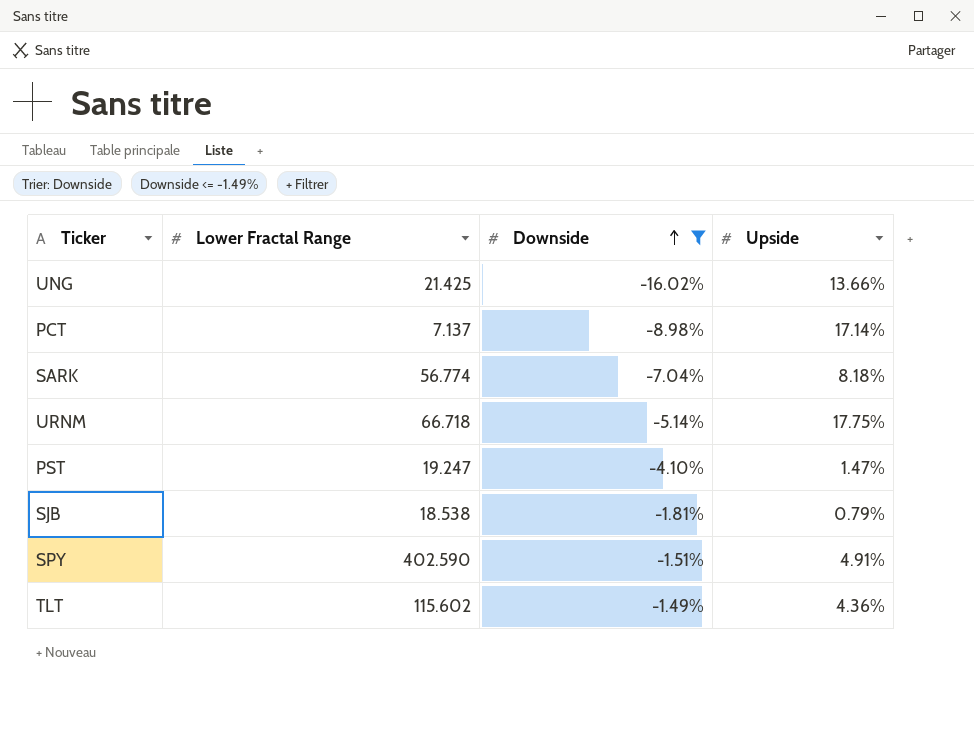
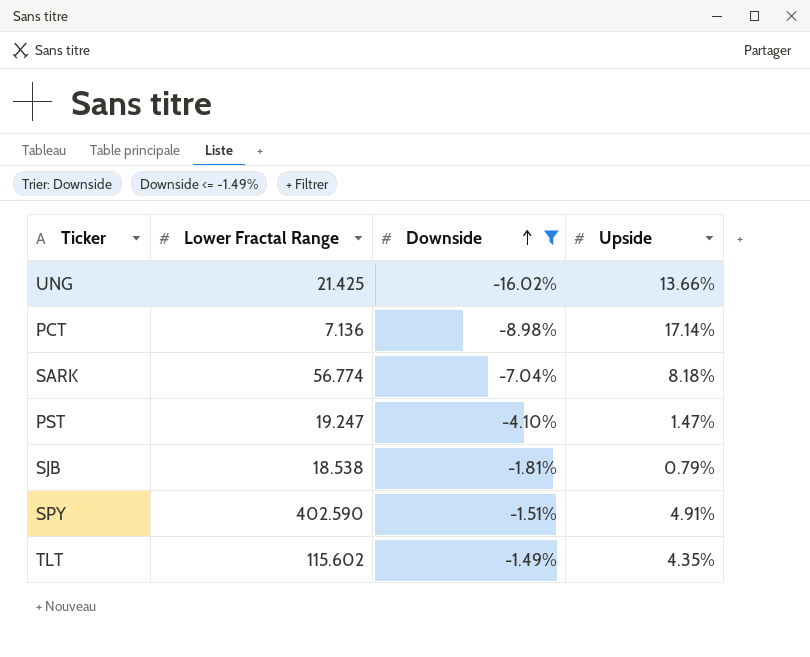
row URNM: 66.718 | -5.14% | 17.75% -> none
PCT | Lower Fractal Range: 7.137 -> 7.136
TLT | Upside: 4.36% -> 4.35%

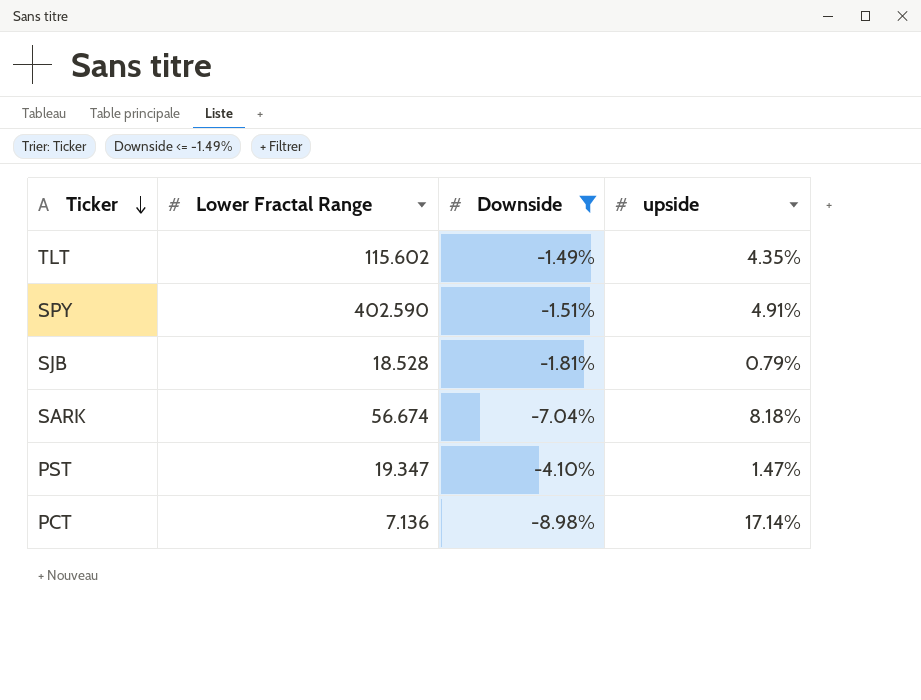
row order: Downside ascending -> Ticker descending
column name: Upside -> upside
row UNG: 21.425 | -16.02% | 13.66% -> none
SJB | Lower Fractal Range: 18.538 -> 18.528
SARK | Lower Fractal Range: 56.774 -> 56.674
PST | Lower Fractal Range: 19.247 -> 19.347

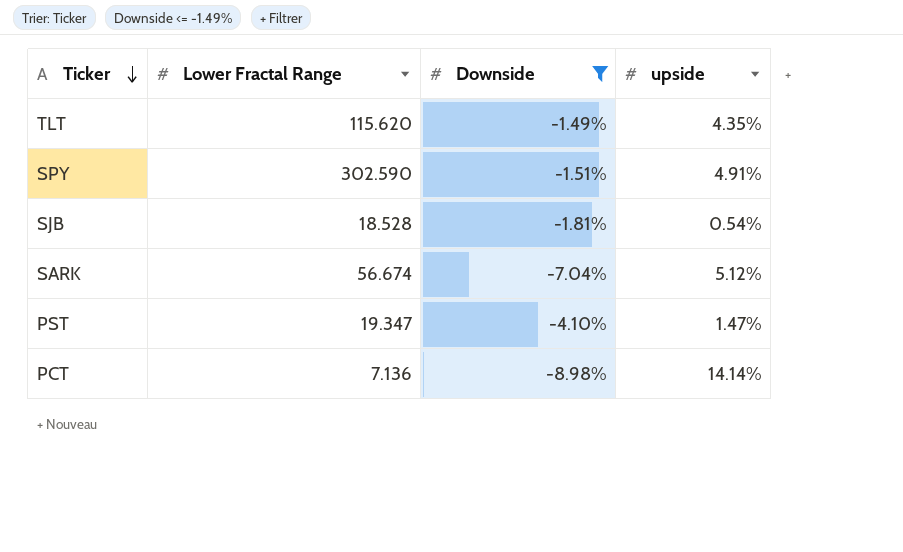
TLT | Lower Fractal Range: 115.602 -> 115.620
SPY | Lower Fractal Range: 402.590 -> 302.590
SJB | upside: 0.79% -> 0.54%
SARK | upside: 8.18% -> 5.12%
PCT | upside: 17.14% -> 14.14%

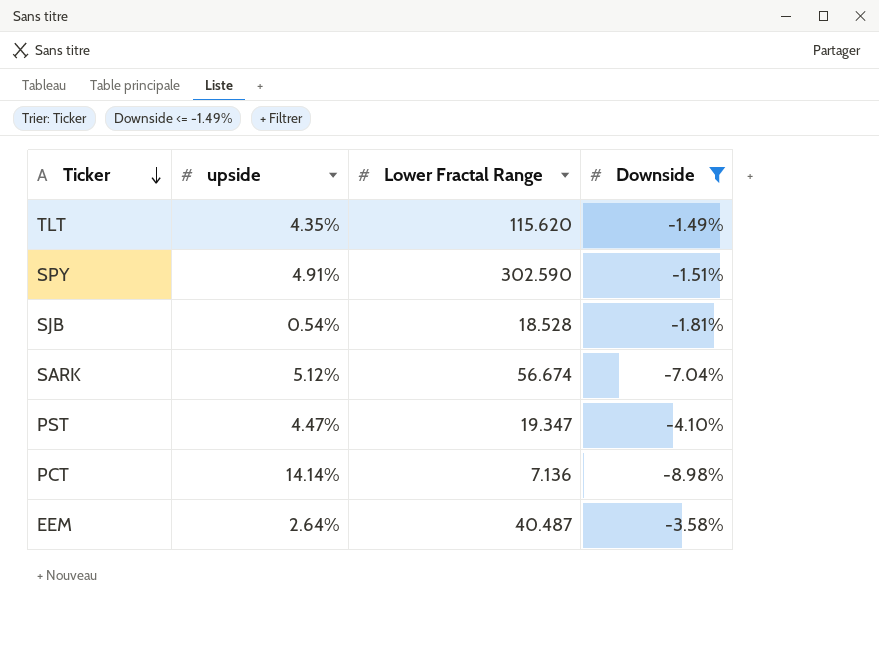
column upside | position: 4 -> 2
PST | upside: 1.47% -> 4.47%
row EEM: none -> 2.64% | 40.487 | -3.58%

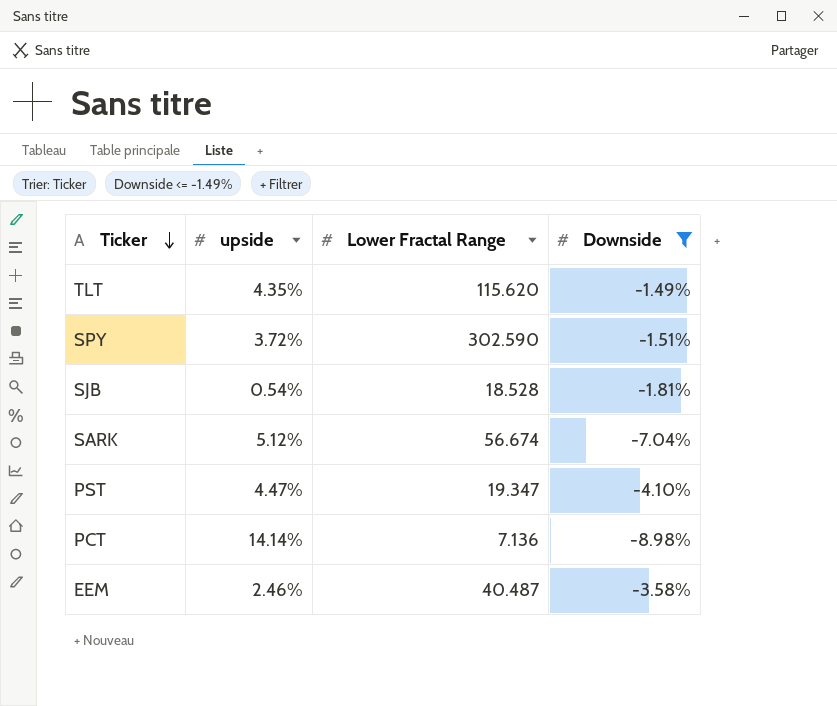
SPY | upside: 4.91% -> 3.72%
EEM | upside: 2.64% -> 2.46%

